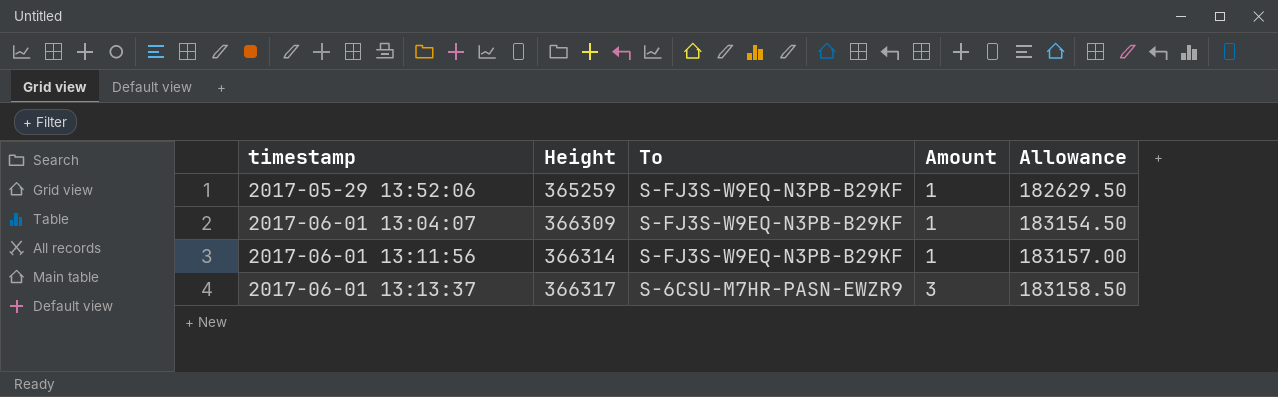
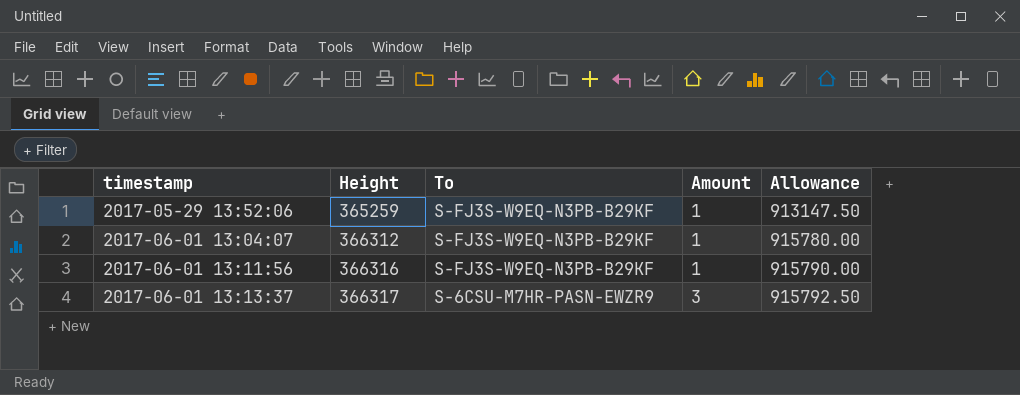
column Allowance | formula: [Height] * 0.5 -> [Height] * 2.5
2017-06-01 13:04:07 | Height: 366309 -> 366312
2017-06-01 13:11:56 | Height: 366314 -> 366316

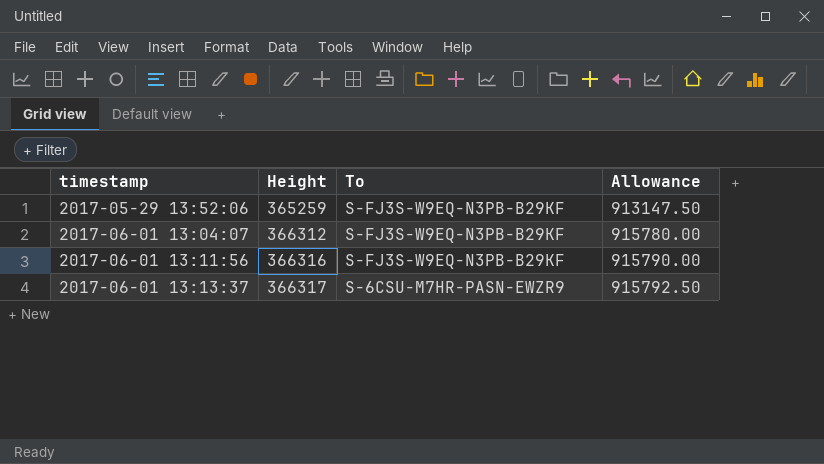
column Amount | position: 4 -> none

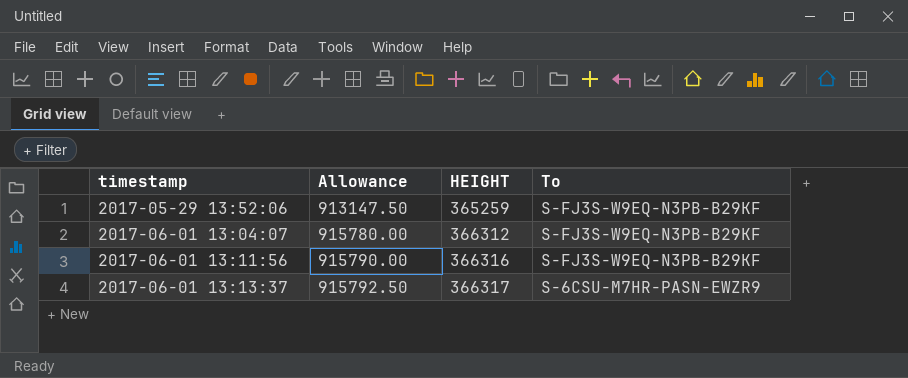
column Allowance | position: 4 -> 2
column name: Height -> HEIGHT

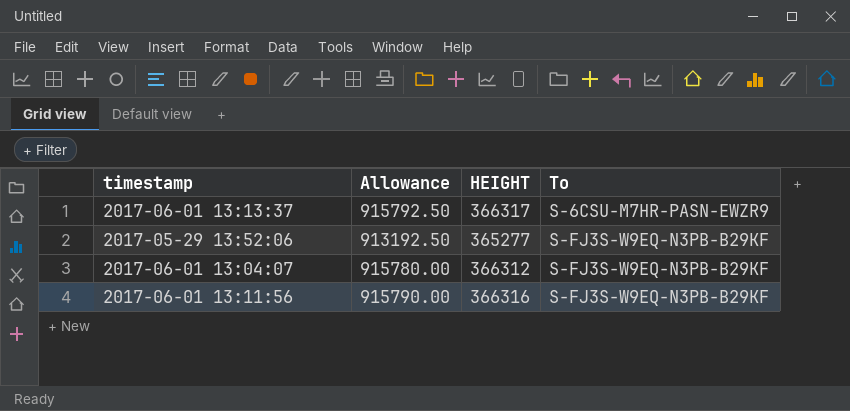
row order: timestamp ascending -> To ascending
2017-05-29 13:52:06 | Allowance: 913147.50 -> 913192.50
2017-05-29 13:52:06 | HEIGHT: 365259 -> 365277

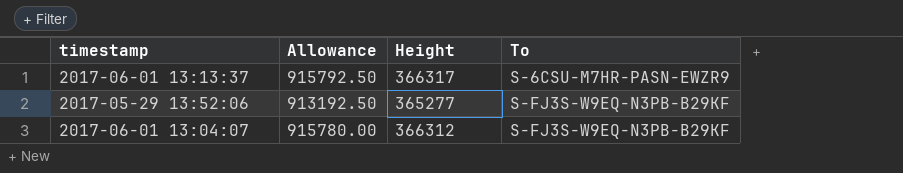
column name: HEIGHT -> Height
row 2017-06-01 13:11:56: 915790.00 | 366316 | S-FJ3S-W9EQ-N3PB-B29KF -> none

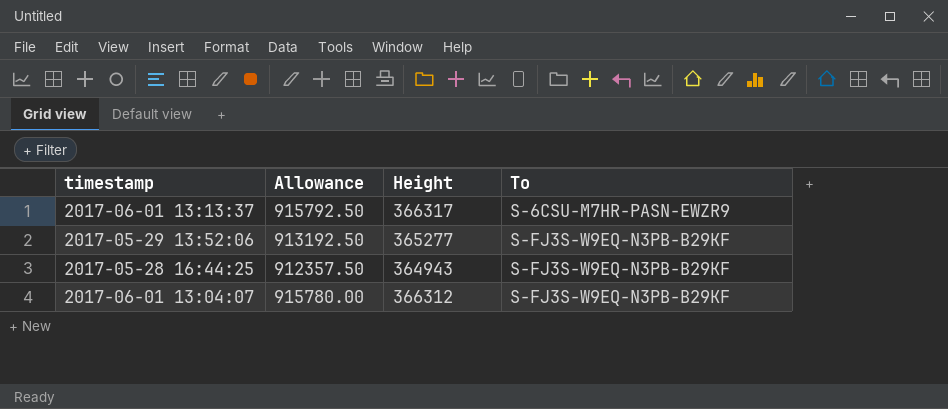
row 2017-05-28 16:44:25: none -> 912357.50 | 364943 | S-FJ3S-W9EQ-N3PB-B29KF

